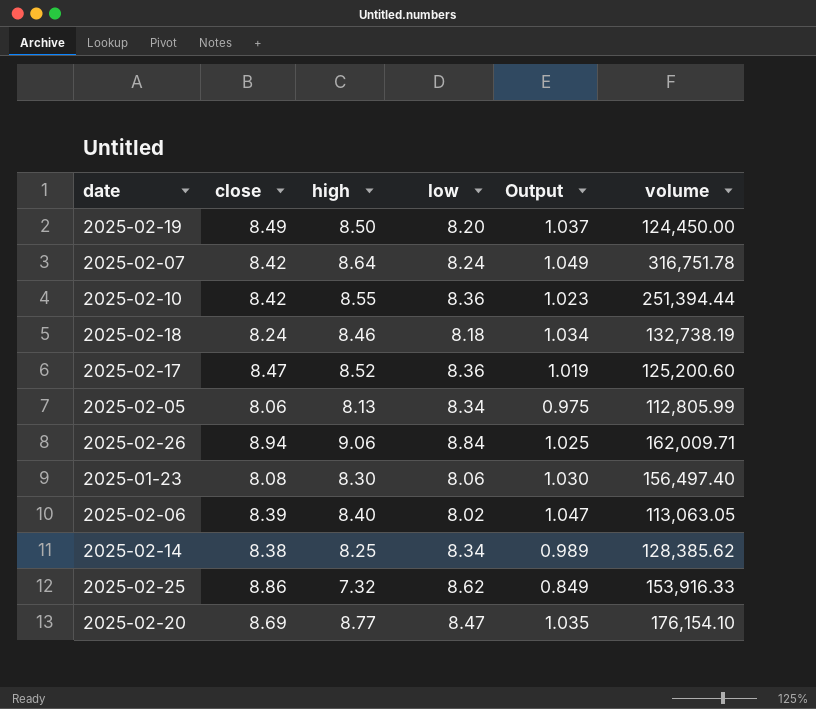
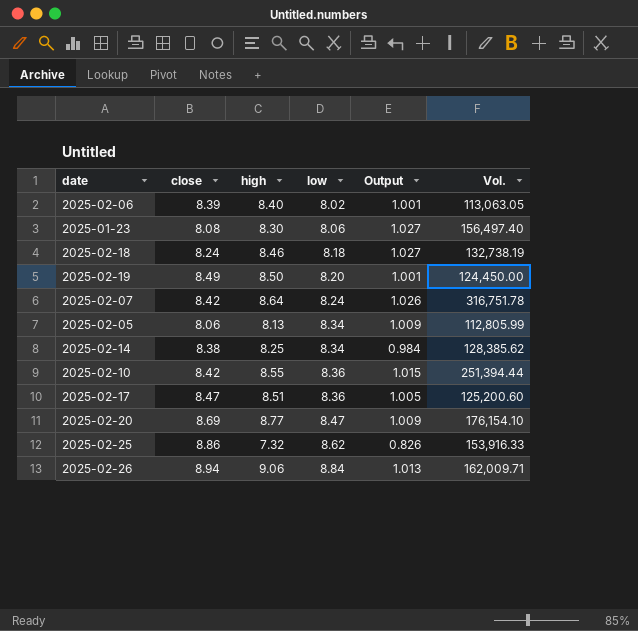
row order: none -> low ascending
column Output | formula: [high] / [low] -> [high] / [close]
column name: volume -> Vol.
2025-02-17 | high: 8.52 -> 8.51

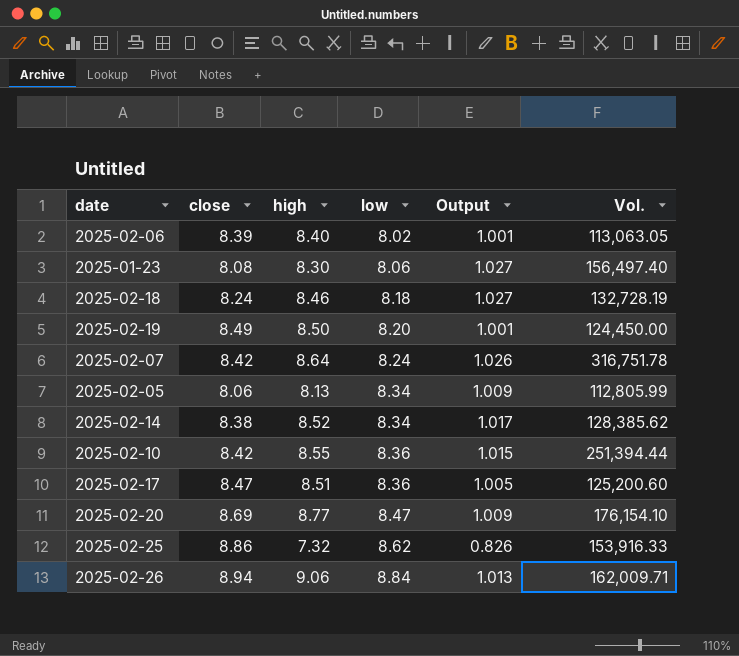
2025-02-18 | Vol.: 132,738.19 -> 132,728.19
2025-02-14 | high: 8.25 -> 8.52
2025-02-14 | Output: 0.984 -> 1.017

